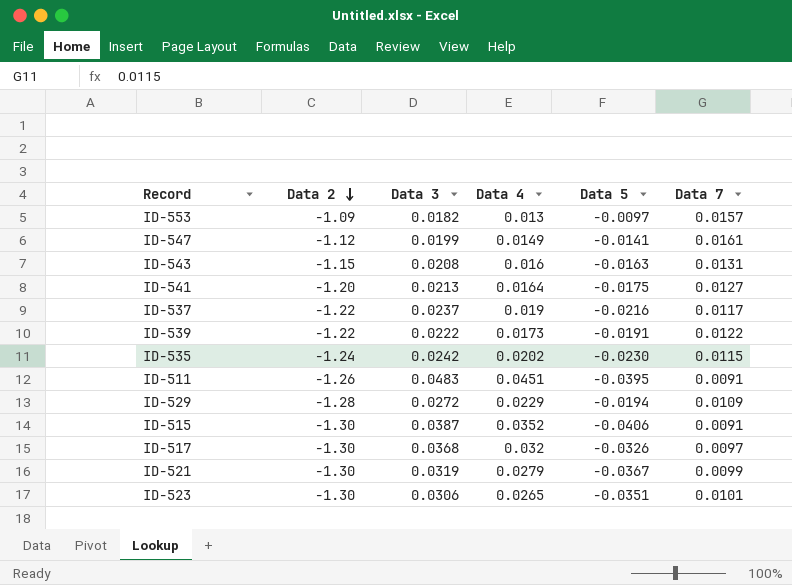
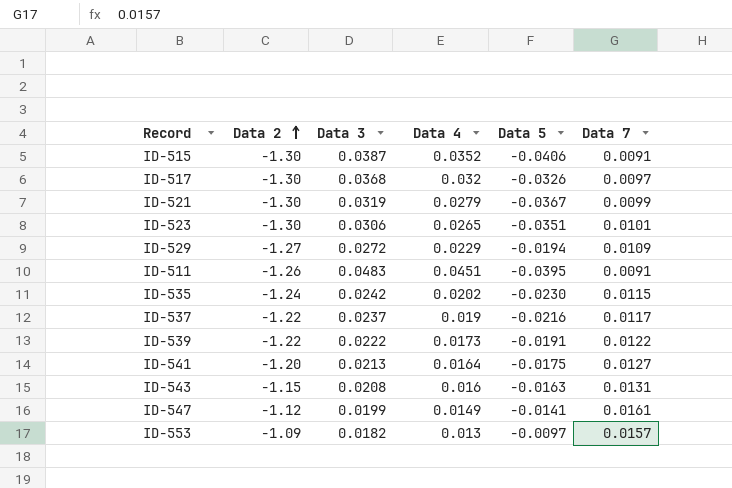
row order: Data 2 descending -> Data 2 ascending
ID-529 | Data 2: -1.28 -> -1.27

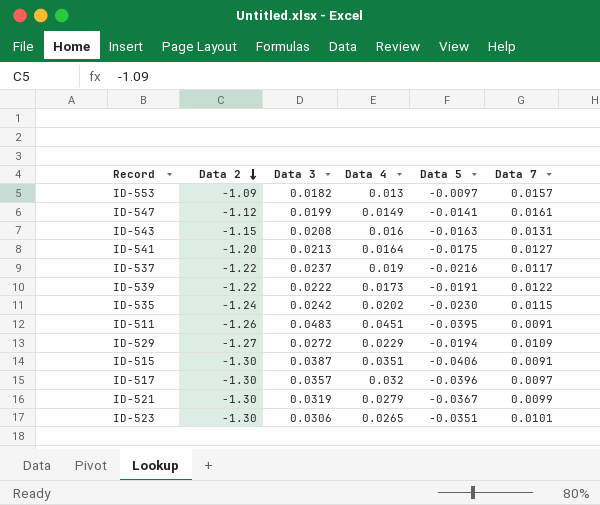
row order: Data 2 ascending -> Data 2 descending
ID-515 | Data 4: 0.0352 -> 0.0351
ID-517 | Data 3: 0.0368 -> 0.0357
ID-517 | Data 5: -0.0326 -> -0.0396

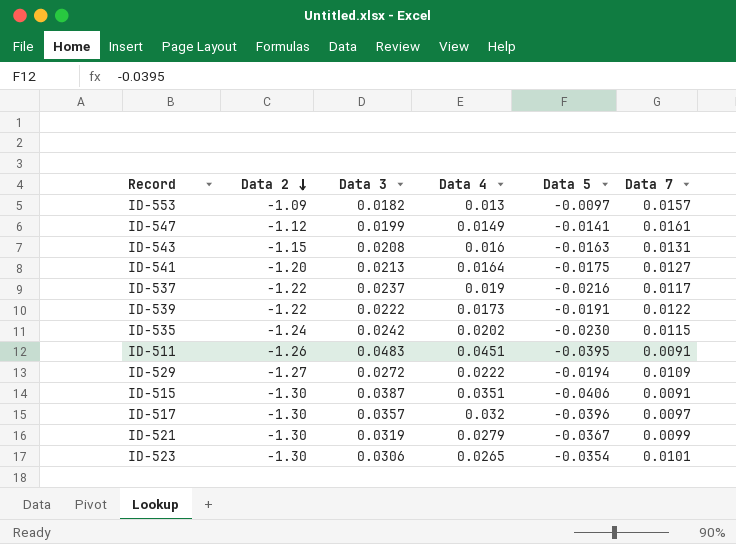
ID-529 | Data 4: 0.0229 -> 0.0222
ID-523 | Data 5: -0.0351 -> -0.0354

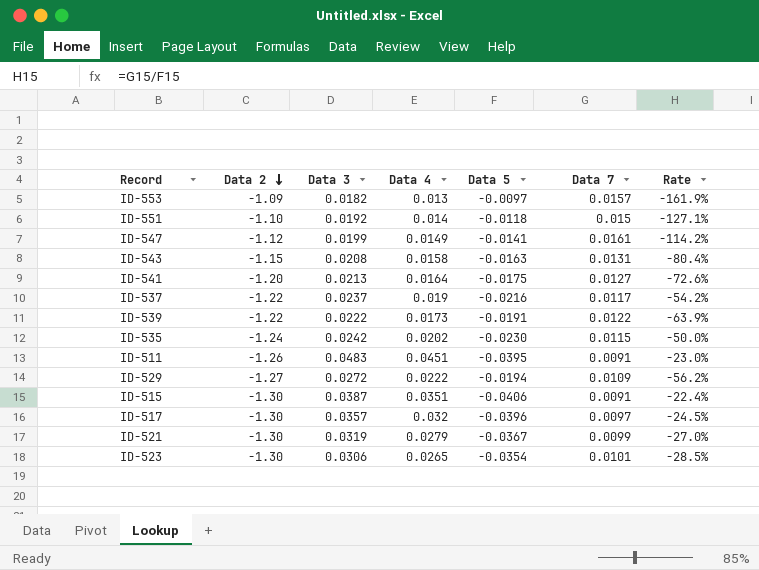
column Rate | formula: none -> [Data 7] / [Data 5]
row ID-551: none -> -1.10 | 0.0192 | 0.014 | -0.0118 | 0.015 | -127.1%
ID-543 | Data 4: 0.016 -> 0.0158

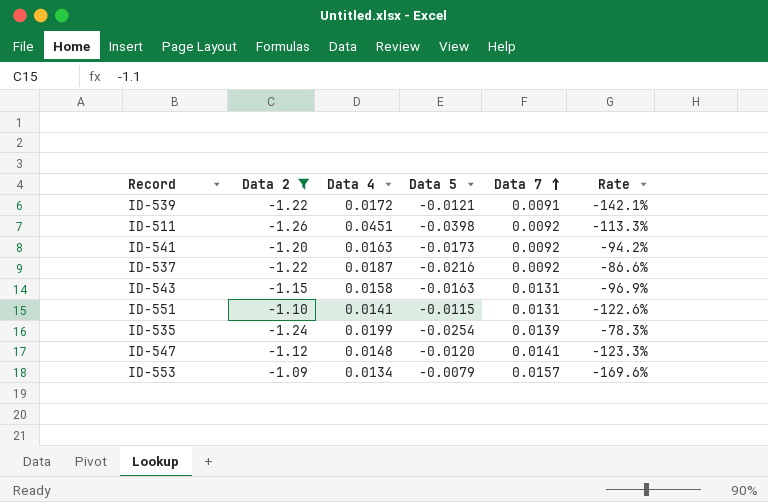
filter: none -> Data 2 >= -1.26
row order: Data 2 descending -> Data 7 ascending
column Data 3 | position: 3 -> none
column Rate | formula: [Data 7] / [Data 5] -> [Data 4] / [Data 5]
ID-539 | Data 4: 0.0173 -> 0.0172
ID-539 | Data 5: -0.0191 -> -0.0121
ID-539 | Data 7: 0.0122 -> 0.0091
ID-511 | Data 5: -0.0395 -> -0.0398
ID-511 | Data 7: 0.0091 -> 0.0092
ID-541 | Data 4: 0.0164 -> 0.0163
ID-541 | Data 5: -0.0175 -> -0.0173
ID-541 | Data 7: 0.0127 -> 0.0092
ID-537 | Data 4: 0.019 -> 0.0187
ID-537 | Data 7: 0.0117 -> 0.0092
ID-551 | Data 4: 0.014 -> 0.0141
ID-551 | Data 5: -0.0118 -> -0.0115
ID-551 | Data 7: 0.015 -> 0.0131
ID-535 | Data 4: 0.0202 -> 0.0199
ID-535 | Data 5: -0.0230 -> -0.0254
ID-535 | Data 7: 0.0115 -> 0.0139
ID-547 | Data 4: 0.0149 -> 0.0148
ID-547 | Data 5: -0.0141 -> -0.0120
ID-547 | Data 7: 0.0161 -> 0.0141
ID-553 | Data 4: 0.013 -> 0.0134
ID-553 | Data 5: -0.0097 -> -0.0079

